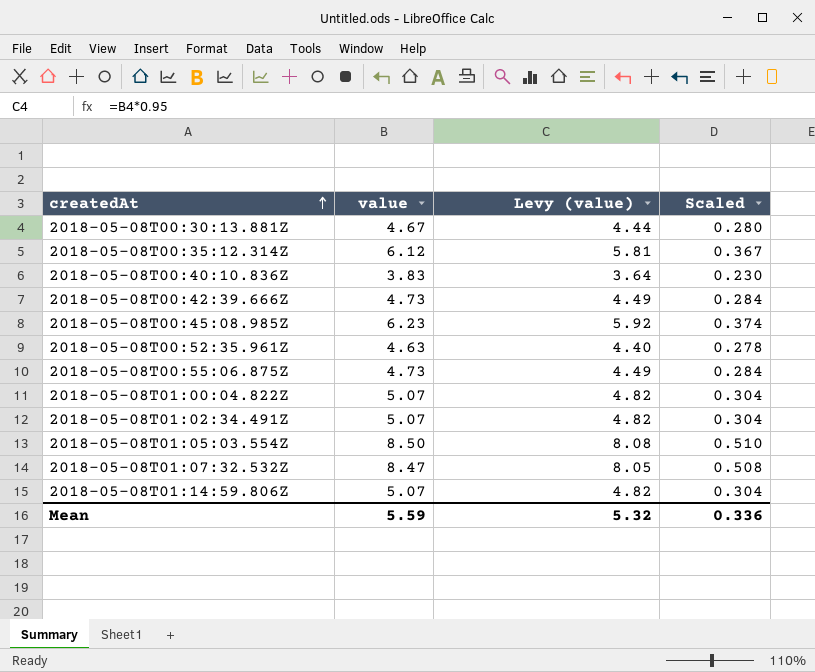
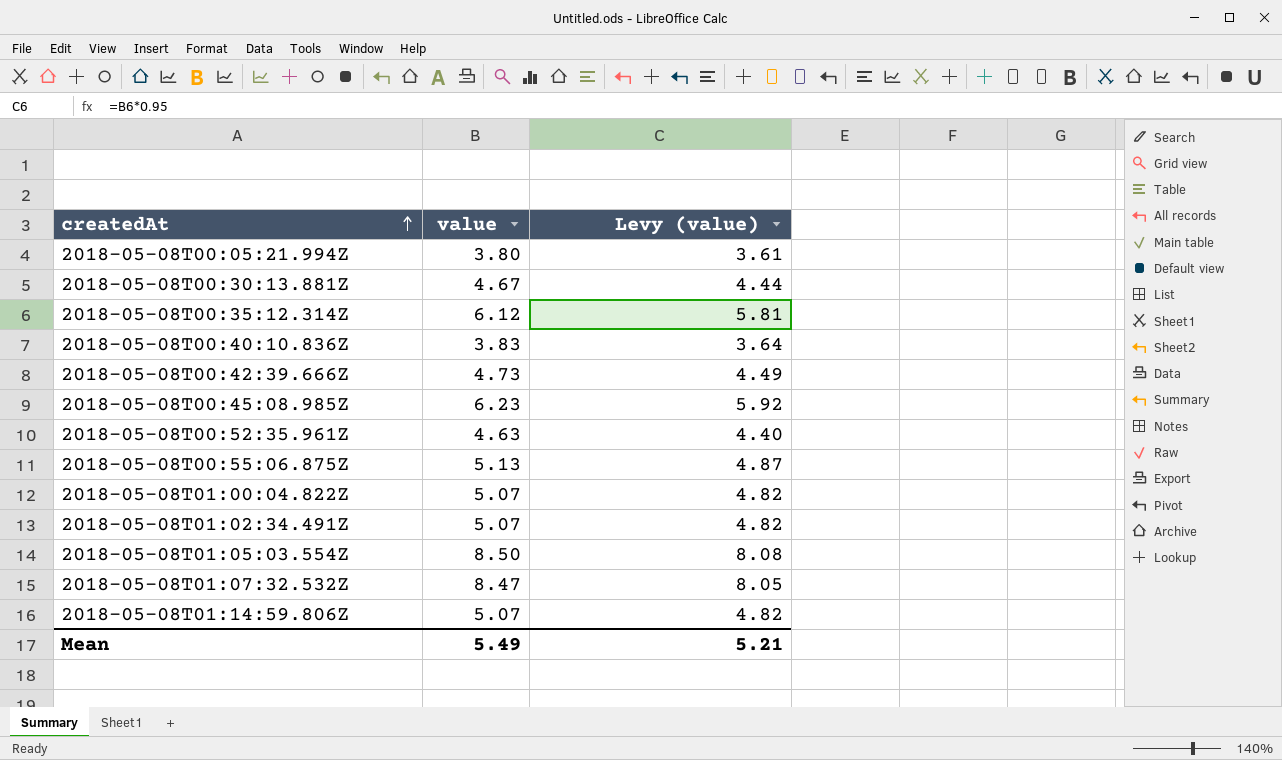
column Scaled | formula: [value] * 0.06 -> none
row 2018-05-08T00:05:21.994Z: none -> 3.80 | 3.61
2018-05-08T00:55:06.875Z | value: 4.73 -> 5.13
2018-05-08T00:55:06.875Z | Levy (value): 4.49 -> 4.87
Mean | value: 5.59 -> 5.49
Mean | Levy (value): 5.32 -> 5.21

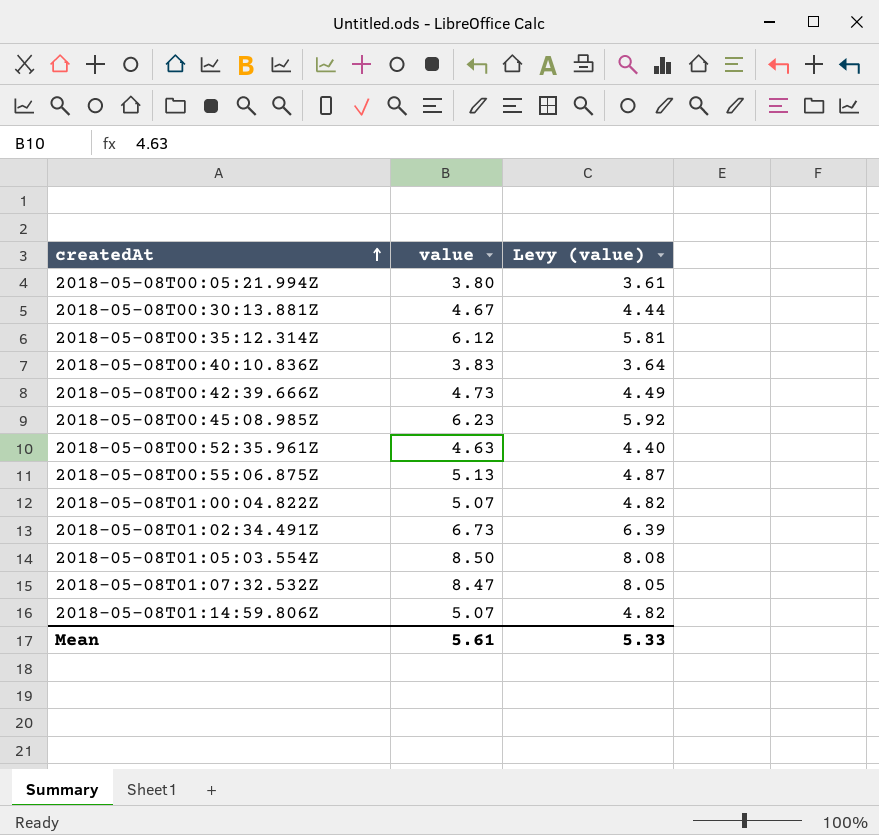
2018-05-08T01:02:34.491Z | value: 5.07 -> 6.73
2018-05-08T01:02:34.491Z | Levy (value): 4.82 -> 6.39
Mean | value: 5.49 -> 5.61
Mean | Levy (value): 5.21 -> 5.33

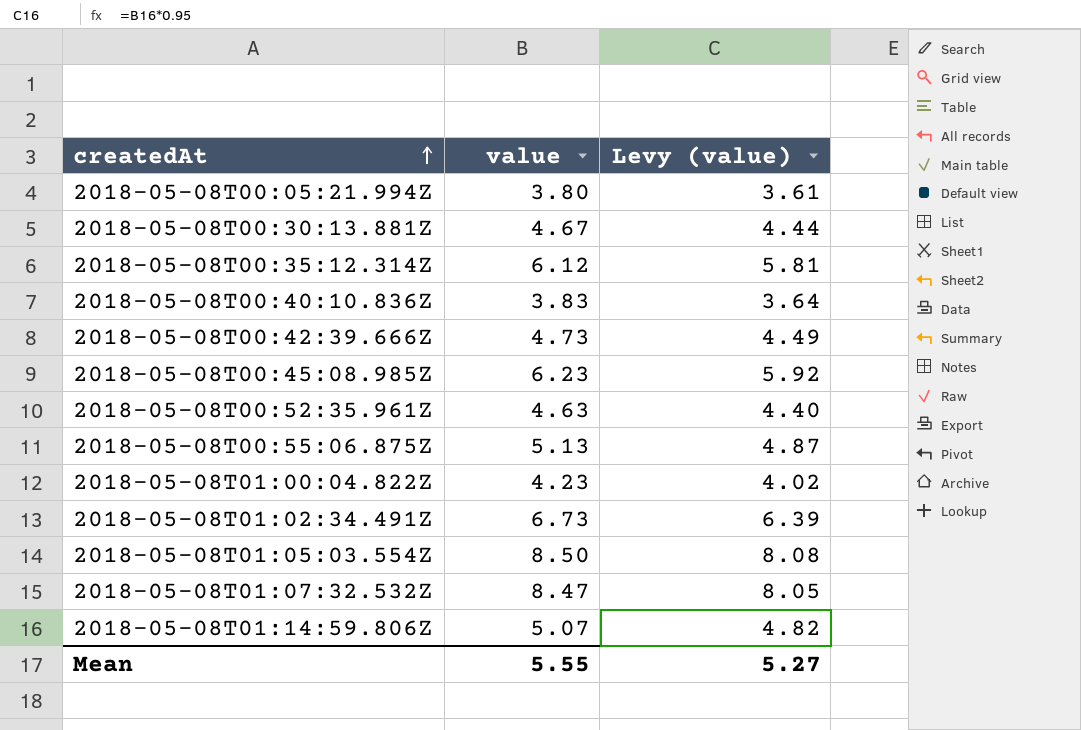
2018-05-08T01:00:04.822Z | value: 5.07 -> 4.23
2018-05-08T01:00:04.822Z | Levy (value): 4.82 -> 4.02
Mean | value: 5.61 -> 5.55
Mean | Levy (value): 5.33 -> 5.27

